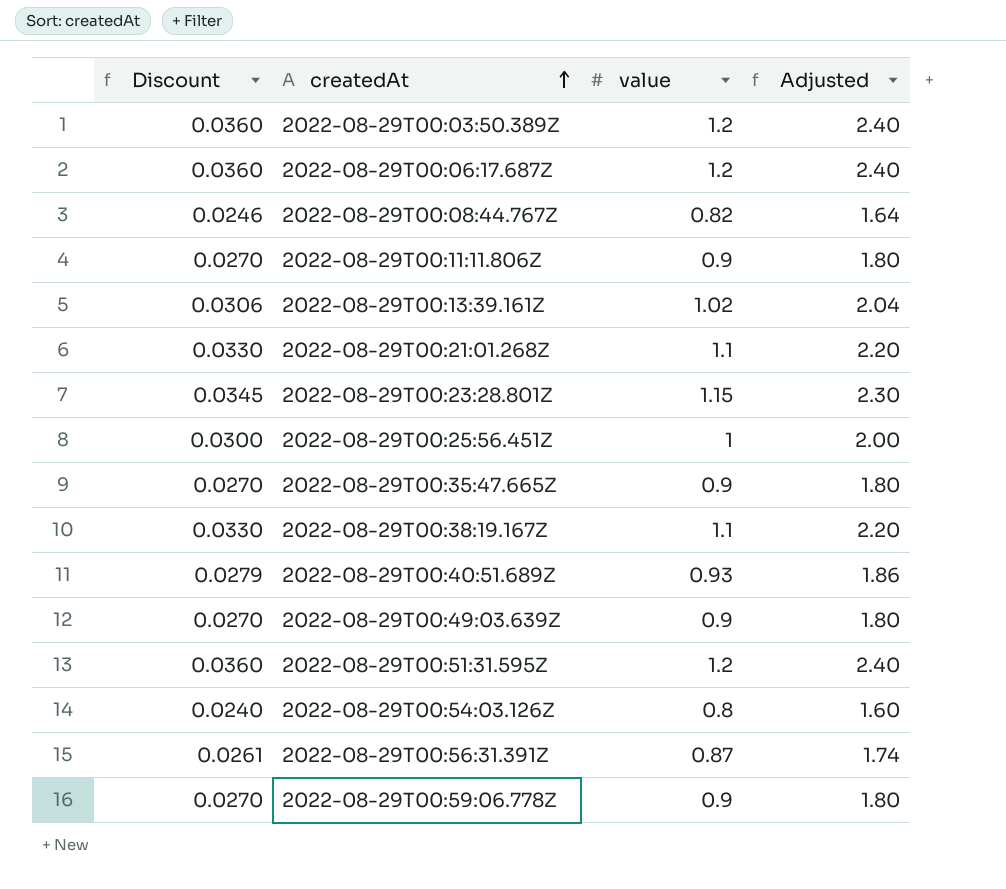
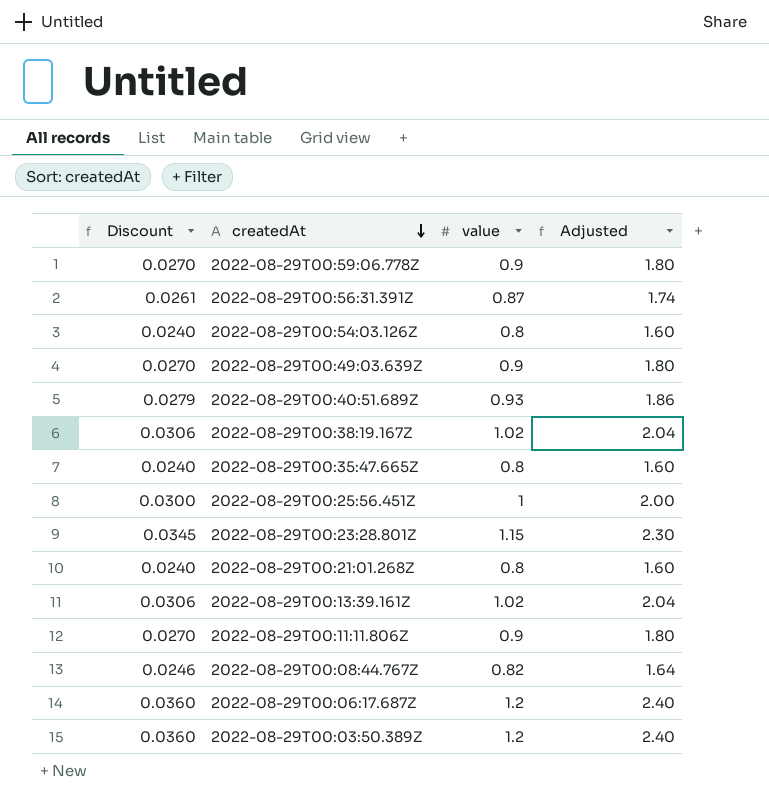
row order: createdAt ascending -> createdAt descending
row 2022-08-29T00:51:31.595Z: 0.0360 | 1.2 | 2.40 -> none
2022-08-29T00:38:19.167Z | Discount: 0.0330 -> 0.0306
2022-08-29T00:38:19.167Z | value: 1.1 -> 1.02
2022-08-29T00:38:19.167Z | Adjusted: 2.20 -> 2.04
2022-08-29T00:35:47.665Z | Discount: 0.0270 -> 0.0240
2022-08-29T00:35:47.665Z | value: 0.9 -> 0.8
2022-08-29T00:35:47.665Z | Adjusted: 1.80 -> 1.60
2022-08-29T00:21:01.268Z | Discount: 0.0330 -> 0.0240
2022-08-29T00:21:01.268Z | value: 1.1 -> 0.8
2022-08-29T00:21:01.268Z | Adjusted: 2.20 -> 1.60

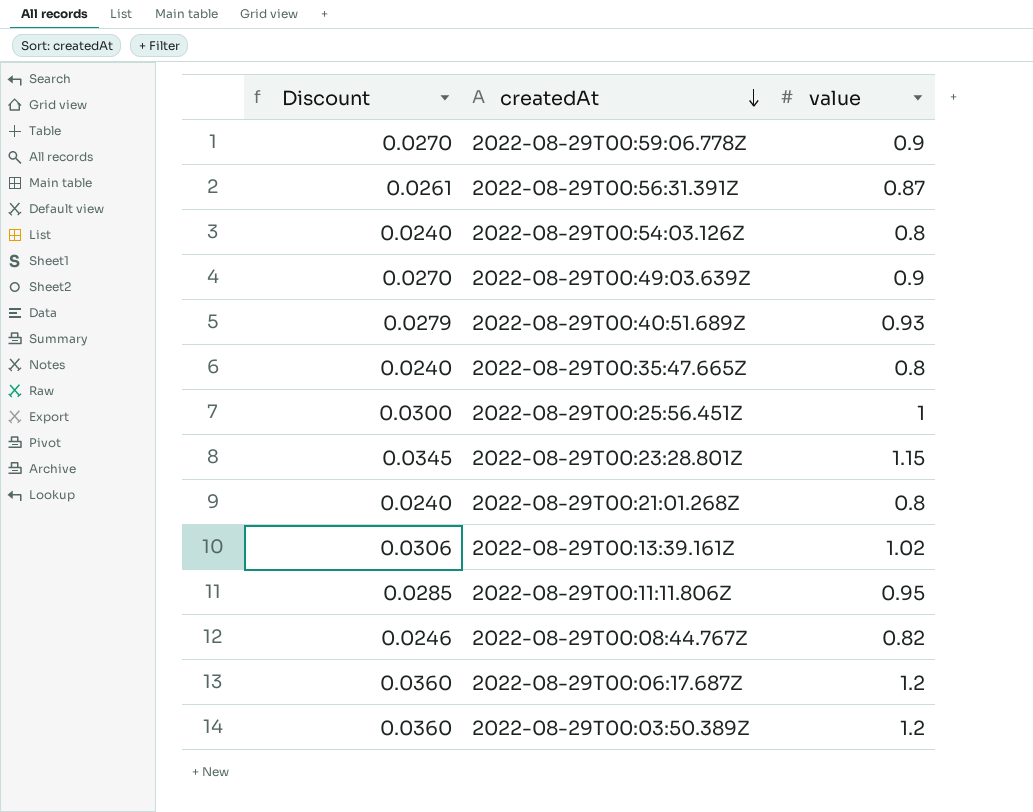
column Adjusted | formula: [value] * 2 -> none
row 2022-08-29T00:38:19.167Z: 0.0306 | 1.02 | 2.04 -> none
2022-08-29T00:11:11.806Z | Discount: 0.0270 -> 0.0285
2022-08-29T00:11:11.806Z | value: 0.9 -> 0.95

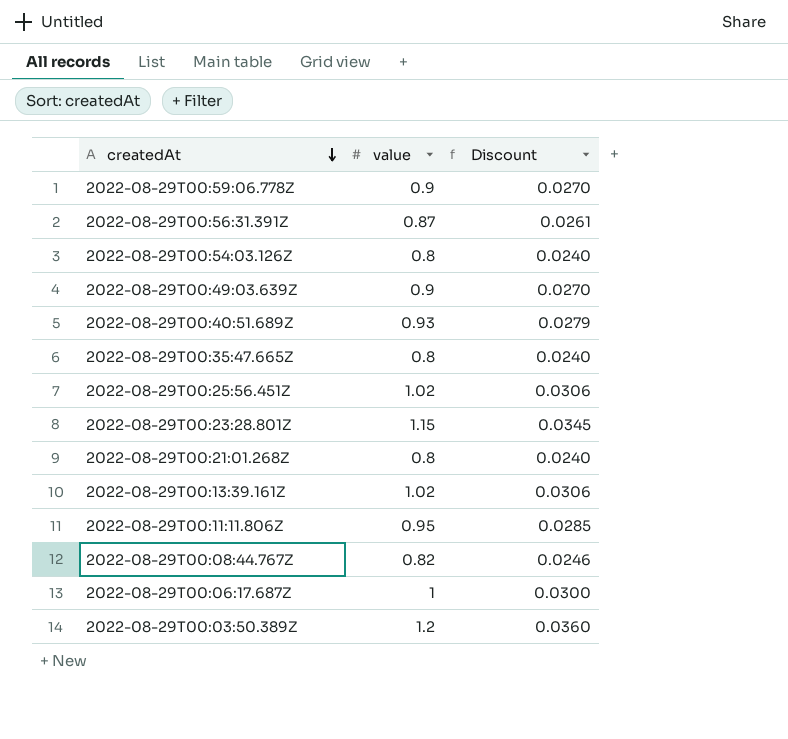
column Discount | position: 1 -> 3
2022-08-29T00:25:56.451Z | value: 1 -> 1.02
2022-08-29T00:25:56.451Z | Discount: 0.0300 -> 0.0306
2022-08-29T00:06:17.687Z | value: 1.2 -> 1
2022-08-29T00:06:17.687Z | Discount: 0.0360 -> 0.0300

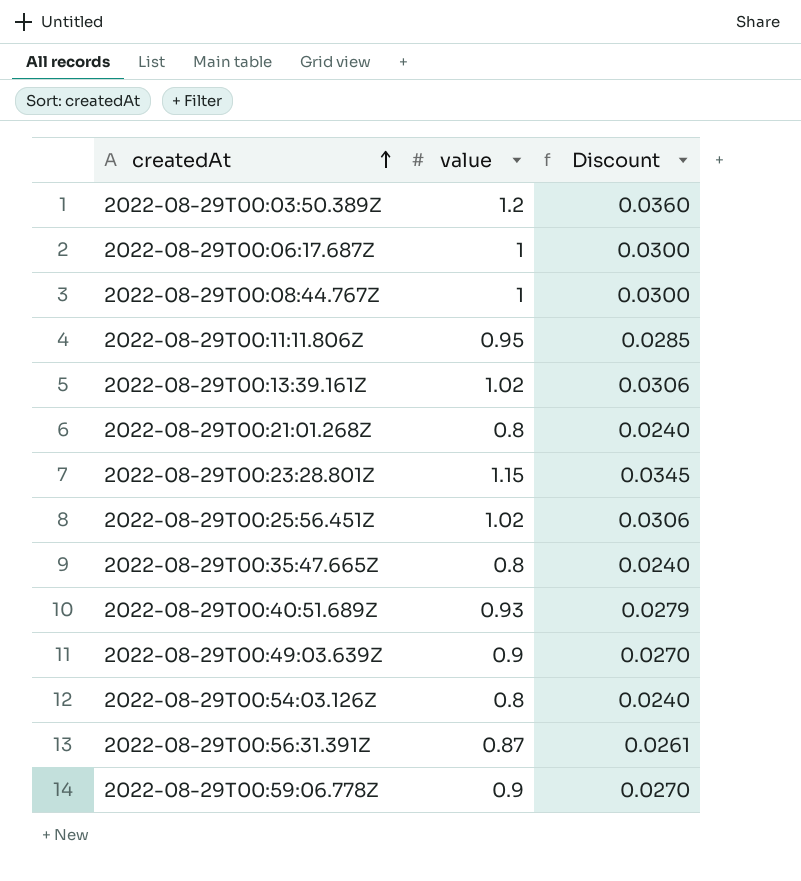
row order: createdAt descending -> createdAt ascending
2022-08-29T00:08:44.767Z | value: 0.82 -> 1
2022-08-29T00:08:44.767Z | Discount: 0.0246 -> 0.0300

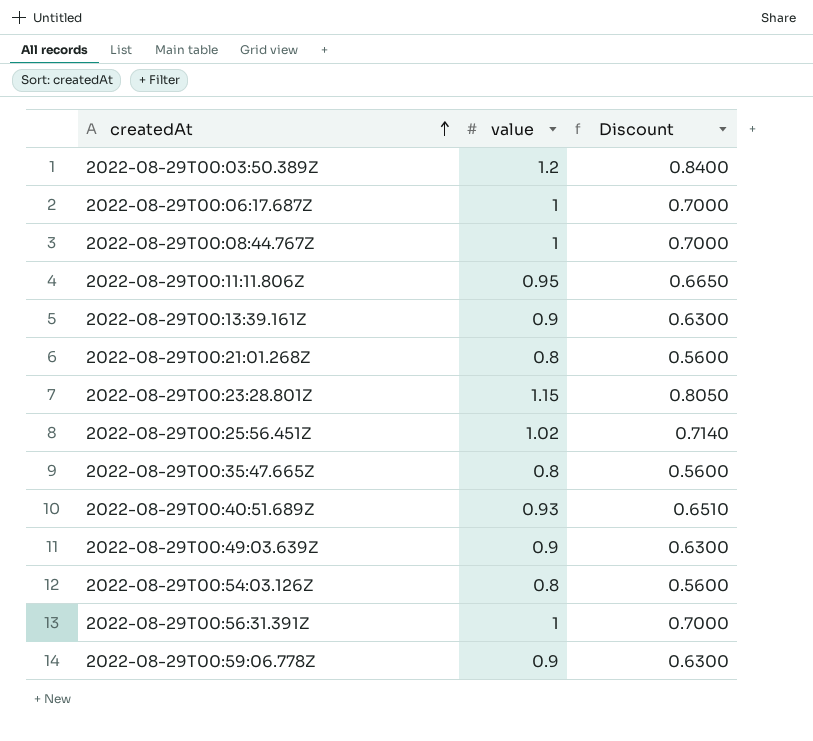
column Discount | formula: [value] * 0.03 -> [value] * 0.7
2022-08-29T00:13:39.161Z | value: 1.02 -> 0.9
2022-08-29T00:56:31.391Z | value: 0.87 -> 1

